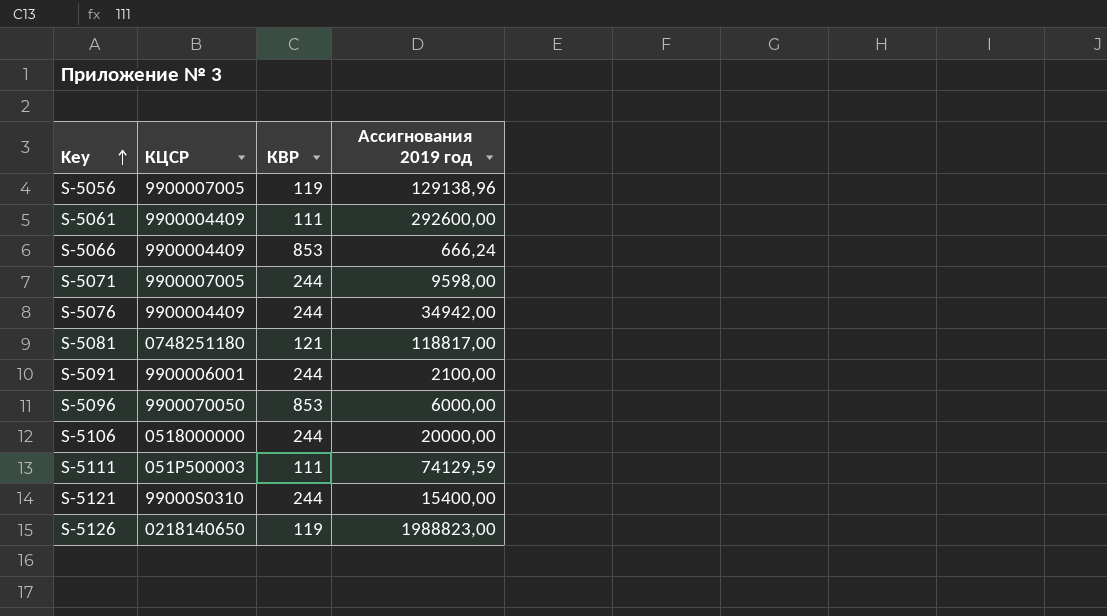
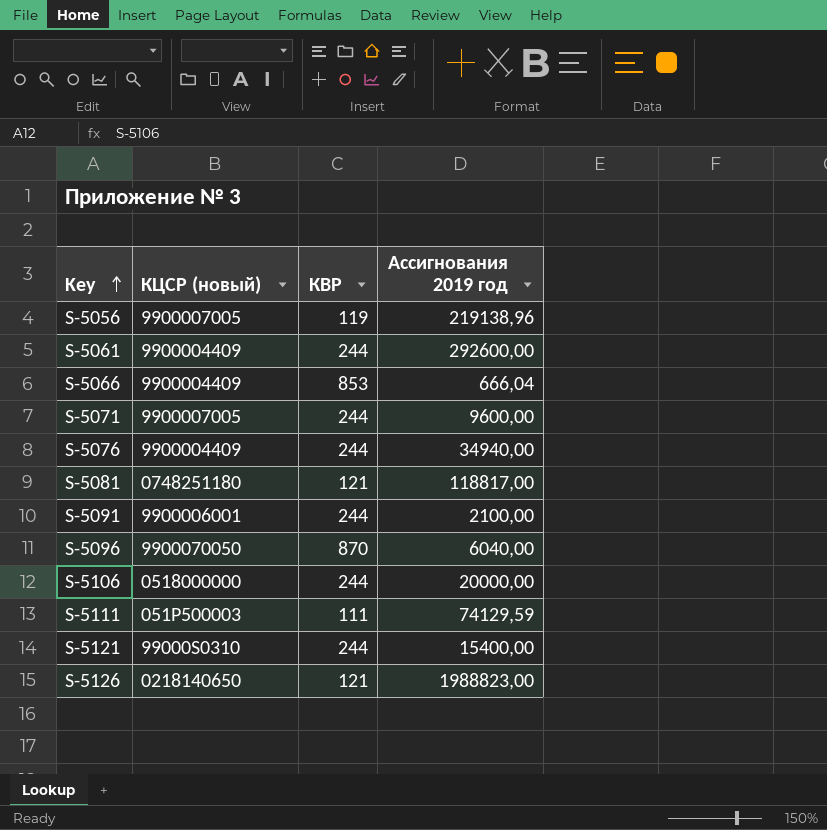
column name: КЦСР -> КЦСР (новый)
S-5056 | Ассигнования 2019 год: 129138,96 -> 219138,96
S-5061 | КВР: 111 -> 244
S-5066 | Ассигнования 2019 год: 666,24 -> 666,04
S-5071 | Ассигнования 2019 год: 9598,00 -> 9600,00
S-5076 | Ассигнования 2019 год: 34942,00 -> 34940,00
S-5096 | КВР: 853 -> 870
S-5096 | Ассигнования 2019 год: 6000,00 -> 6040,00
S-5126 | КВР: 119 -> 121

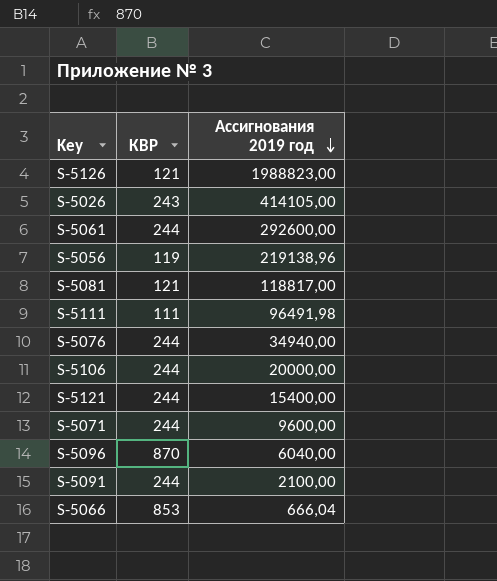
row order: Key ascending -> Ассигнования 2019 год descending
column КЦСР (новый) | position: 2 -> none
row S-5026: none -> 243 | 414105,00
S-5111 | Ассигнования 2019 год: 74129,59 -> 96491,98

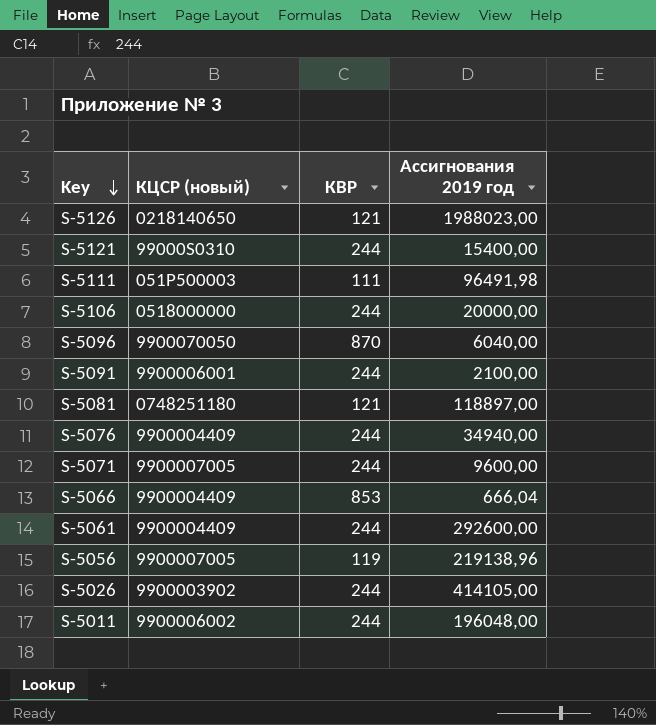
row order: Ассигнования 2019 год descending -> Key descending
column КЦСР (новый) | position: none -> 2
S-5126 | Ассигнования 2019 год: 1988823,00 -> 1988023,00
S-5081 | Ассигнования 2019 год: 118817,00 -> 118897,00
S-5026 | КВР: 243 -> 244
row S-5011: none -> 9900006002 | 244 | 196048,00

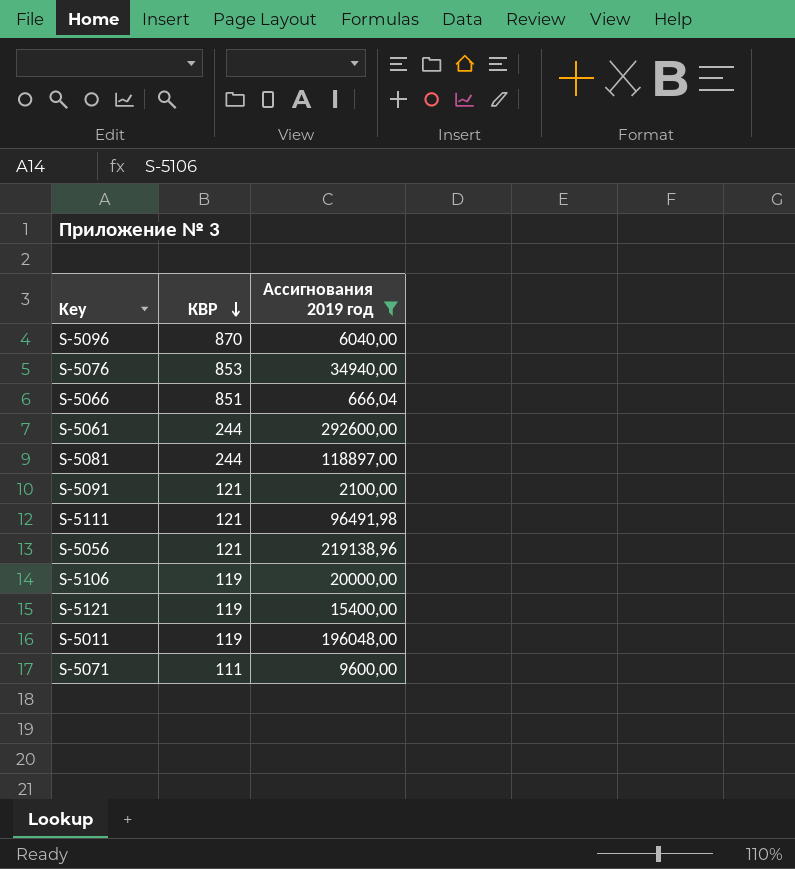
filter: none -> Ассигнования 2019 год <= 292600,00
row order: Key descending -> КВР descending
column КЦСР (новый) | position: 2 -> none
S-5076 | КВР: 244 -> 853
S-5066 | КВР: 853 -> 851
S-5081 | КВР: 121 -> 244
S-5091 | КВР: 244 -> 121
S-5111 | КВР: 111 -> 121
S-5056 | КВР: 119 -> 121
S-5106 | КВР: 244 -> 119
S-5121 | КВР: 244 -> 119
S-5011 | КВР: 244 -> 119
S-5071 | КВР: 244 -> 111

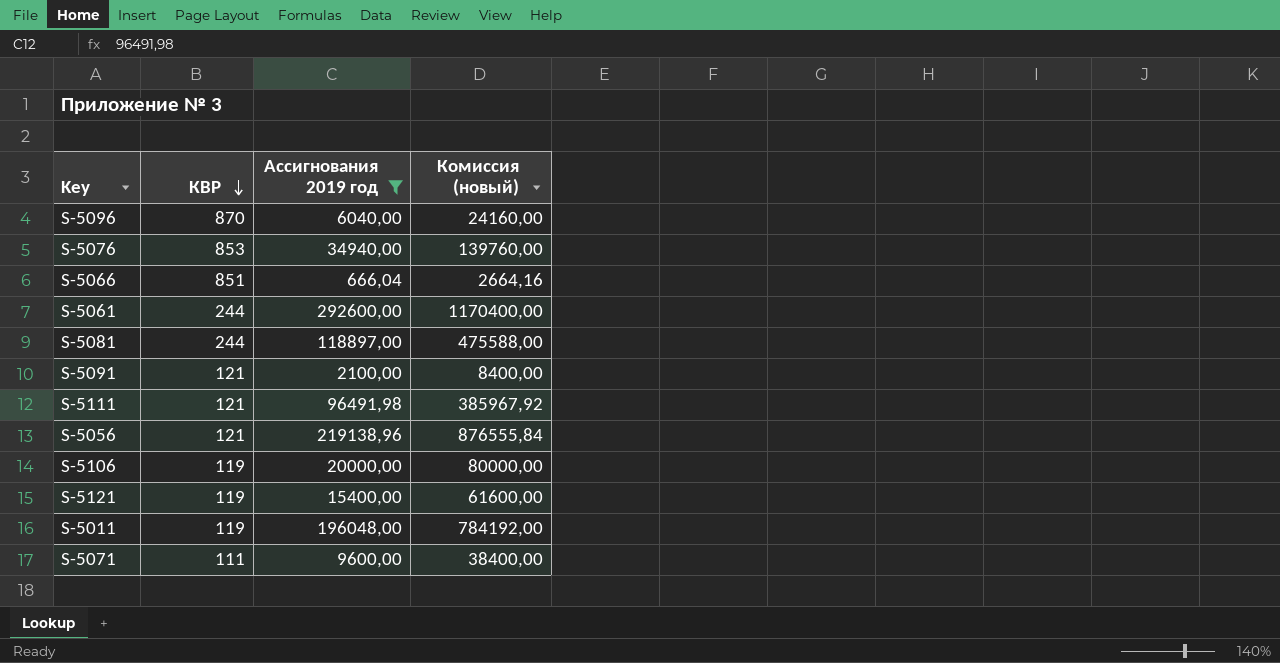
column Комиссия (новый) | formula: none -> [Ассигнования 2019 год] * 4

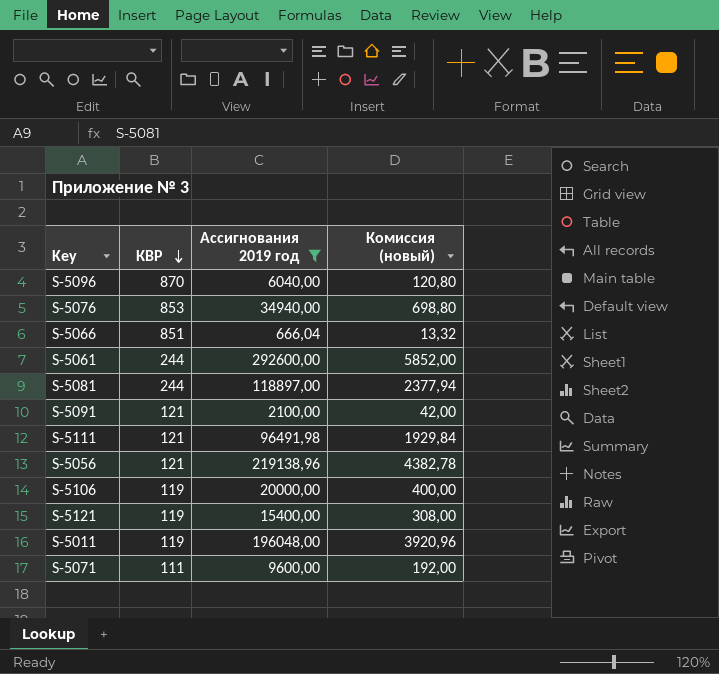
column Комиссия (новый) | formula: [Ассигнования 2019 год] * 4 -> [Ассигнования 2019 год] * 0,02

